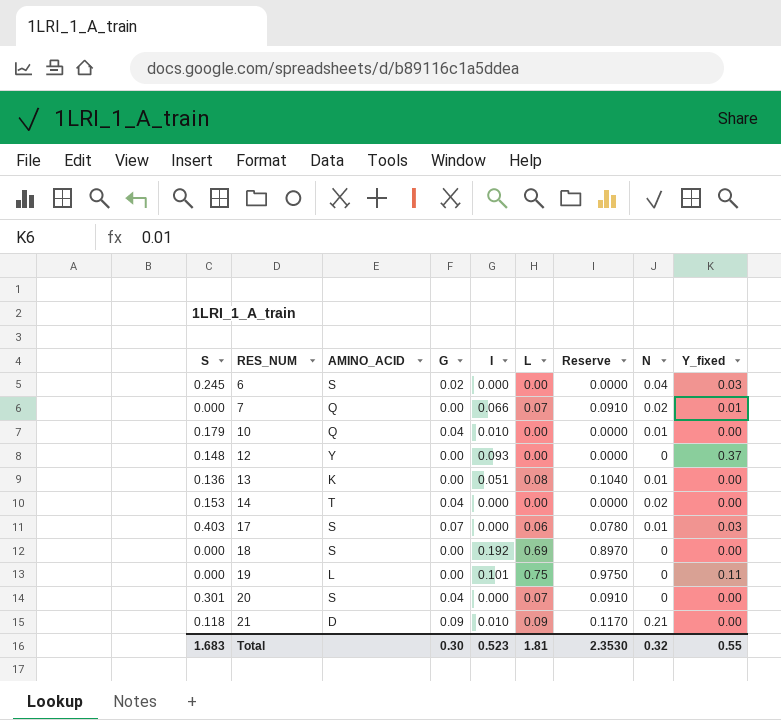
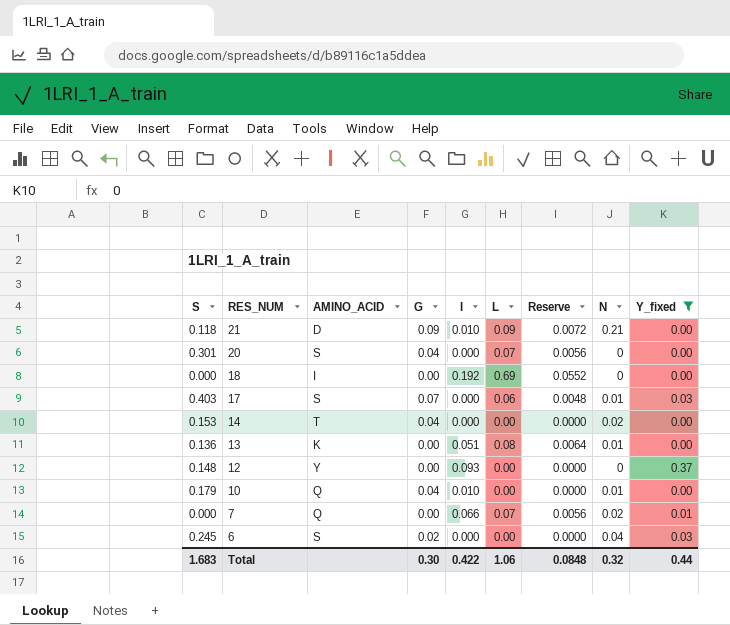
filter: none -> Y_fixed != 0.11
row order: RES_NUM ascending -> RES_NUM descending
column Reserve | formula: [L] * 1.3 -> [L] * 0.08
18 | AMINO_ACID: S -> I
Total | I: 0.523 -> 0.422
Total | L: 1.81 -> 1.06
Total | Reserve: 2.3530 -> 0.0848
Total | Y_fixed: 0.55 -> 0.44

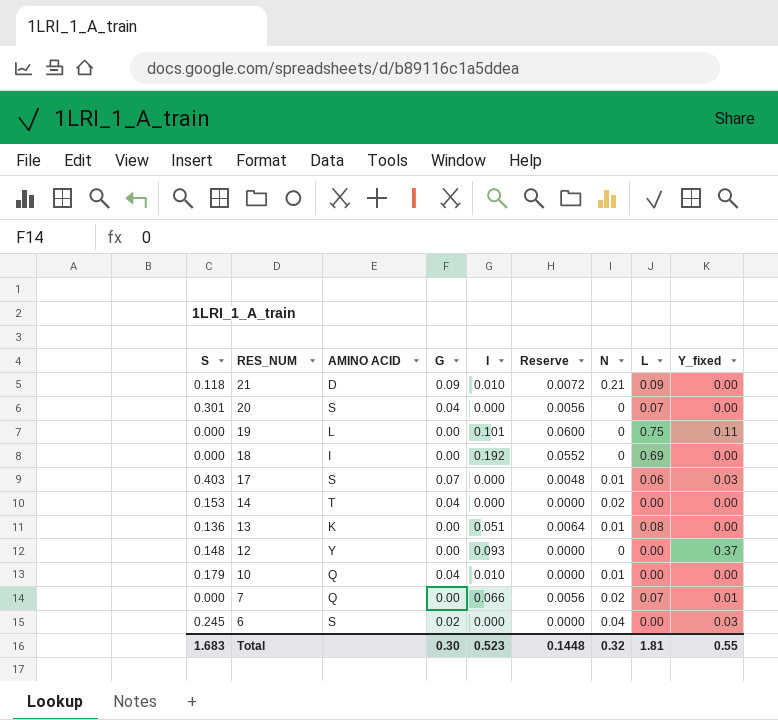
filter: Y_fixed != 0.11 -> none
column name: AMINO_ACID -> AMINO ACID
column L | position: 6 -> 8
Total | I: 0.422 -> 0.523
Total | Reserve: 0.0848 -> 0.1448
Total | L: 1.06 -> 1.81
Total | Y_fixed: 0.44 -> 0.55

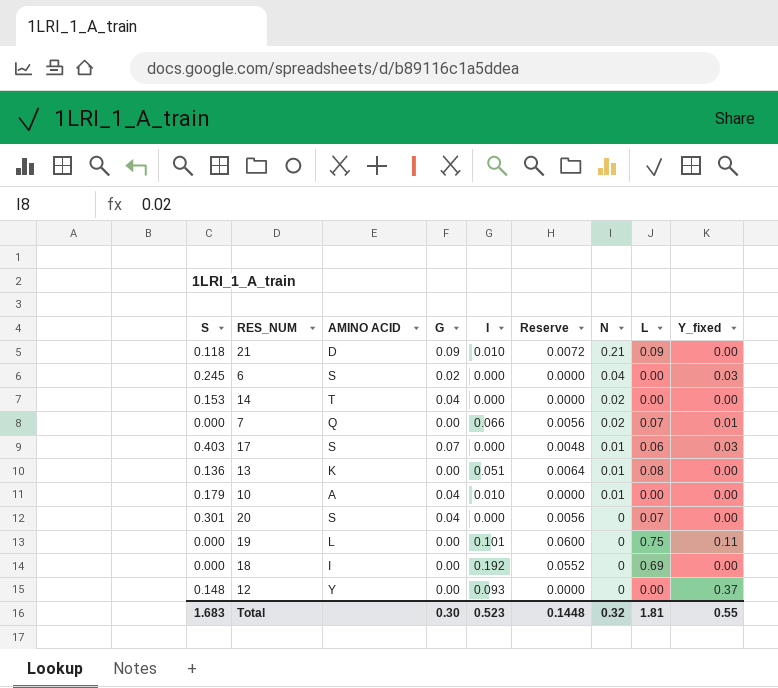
row order: RES_NUM descending -> N descending
10 | AMINO ACID: Q -> A

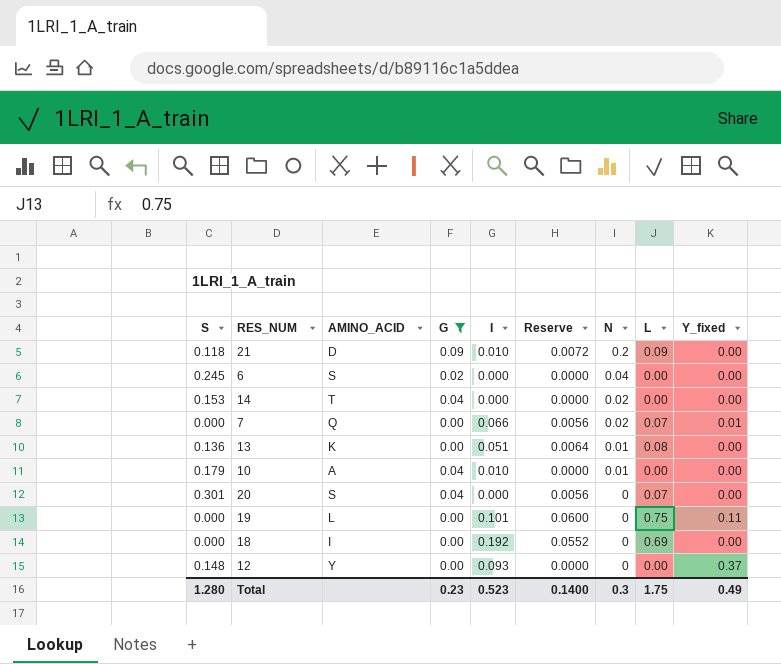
filter: none -> G != 0.07
column name: AMINO ACID -> AMINO_ACID
21 | N: 0.21 -> 0.2
6 | Y_fixed: 0.03 -> 0.00
Total | S: 1.683 -> 1.280
Total | G: 0.30 -> 0.23
Total | Reserve: 0.1448 -> 0.1400
Total | N: 0.32 -> 0.3
Total | L: 1.81 -> 1.75
Total | Y_fixed: 0.55 -> 0.49

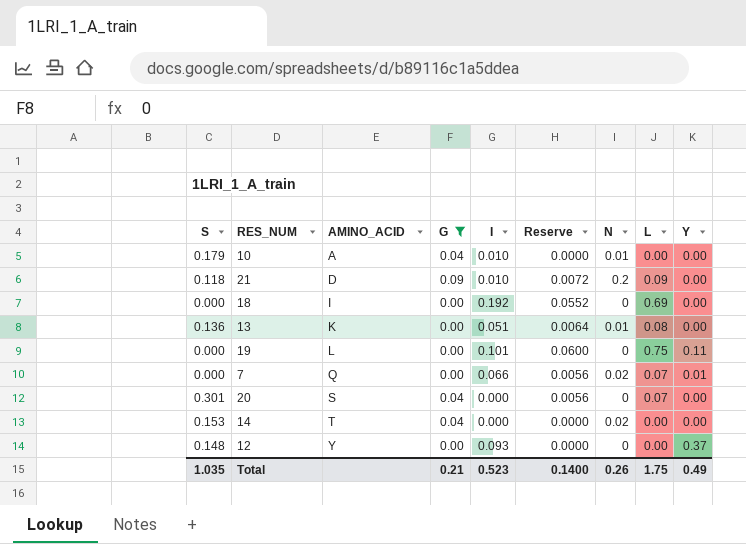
row order: N descending -> AMINO_ACID ascending
column name: Y_fixed -> Y
row 6: 0.245 | S | 0.02 | 0.000 | 0.0000 | 0.04 | 0.00 | 0.00 -> none
Total | S: 1.280 -> 1.035
Total | G: 0.23 -> 0.21
Total | N: 0.3 -> 0.26

